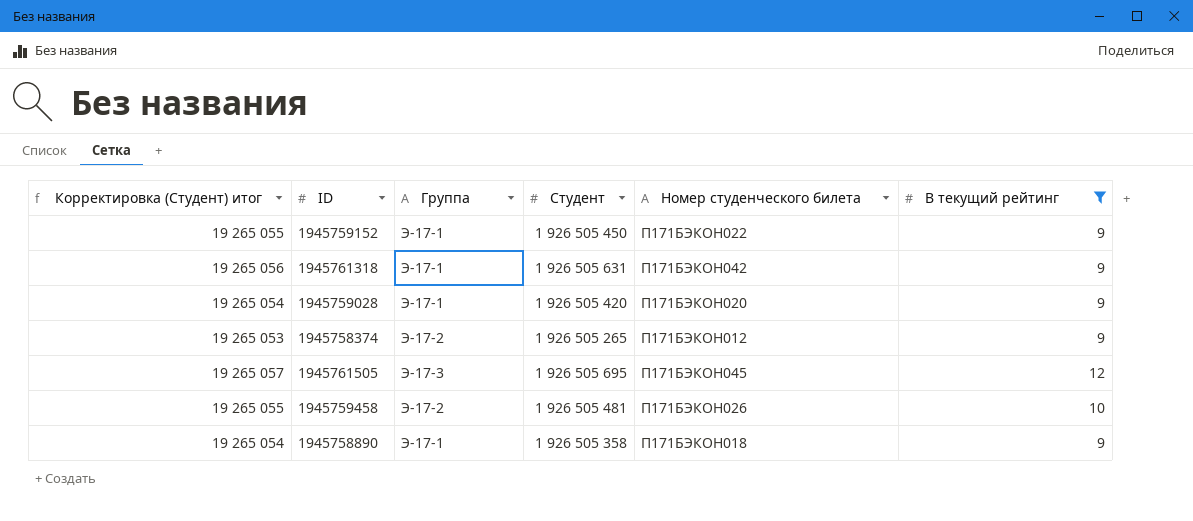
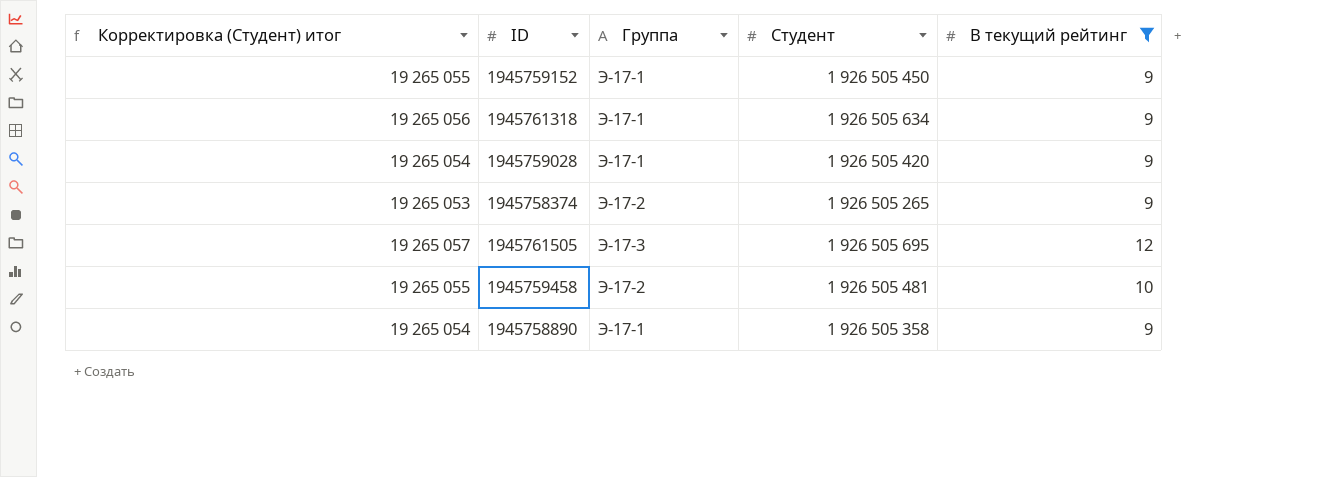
column Номер студенческого билета | position: 5 -> none
1945761318 | Студент: 1 926 505 631 -> 1 926 505 634

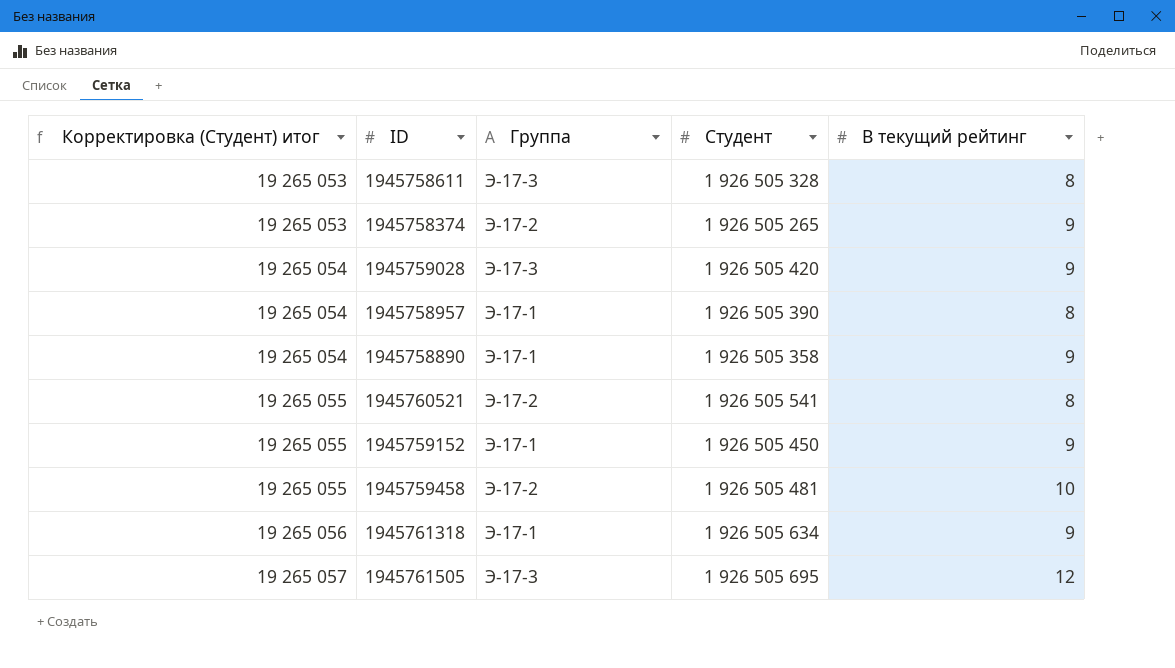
filter: В текущий рейтинг != 8 -> none
row order: none -> Корректировка (Студент) итог ascending
1945759028 | Группа: Э-17-1 -> Э-17-3

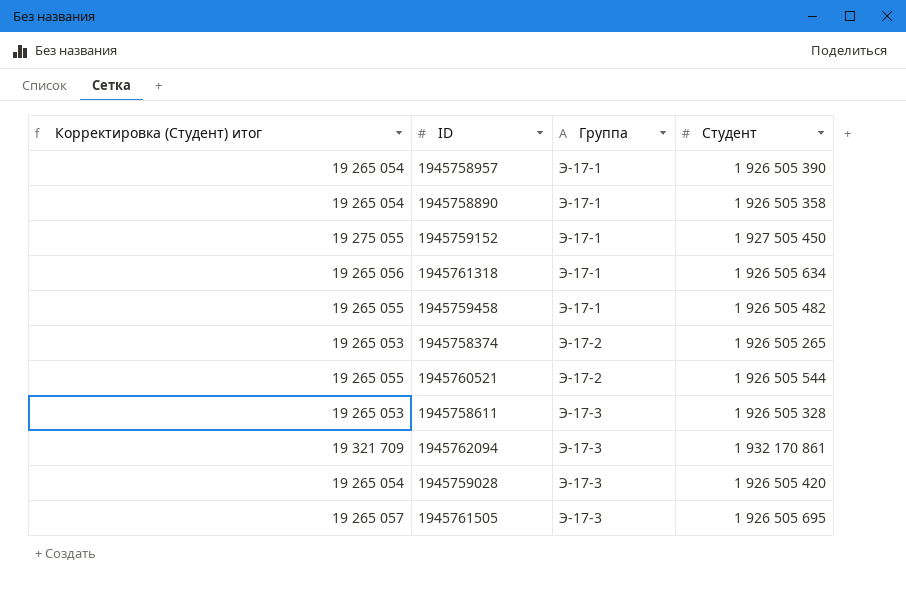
row order: Корректировка (Студент) итог ascending -> Группа ascending
column В текущий рейтинг | position: 5 -> none
1945759152 | Корректировка (Студент) итог: 19 265 055 -> 19 275 055
1945759152 | Студент: 1 926 505 450 -> 1 927 505 450
1945759458 | Группа: Э-17-2 -> Э-17-1
1945759458 | Студент: 1 926 505 481 -> 1 926 505 482
1945760521 | Студент: 1 926 505 541 -> 1 926 505 544
row 1945762094: none -> 19 321 709 | Э-17-3 | 1 932 170 861

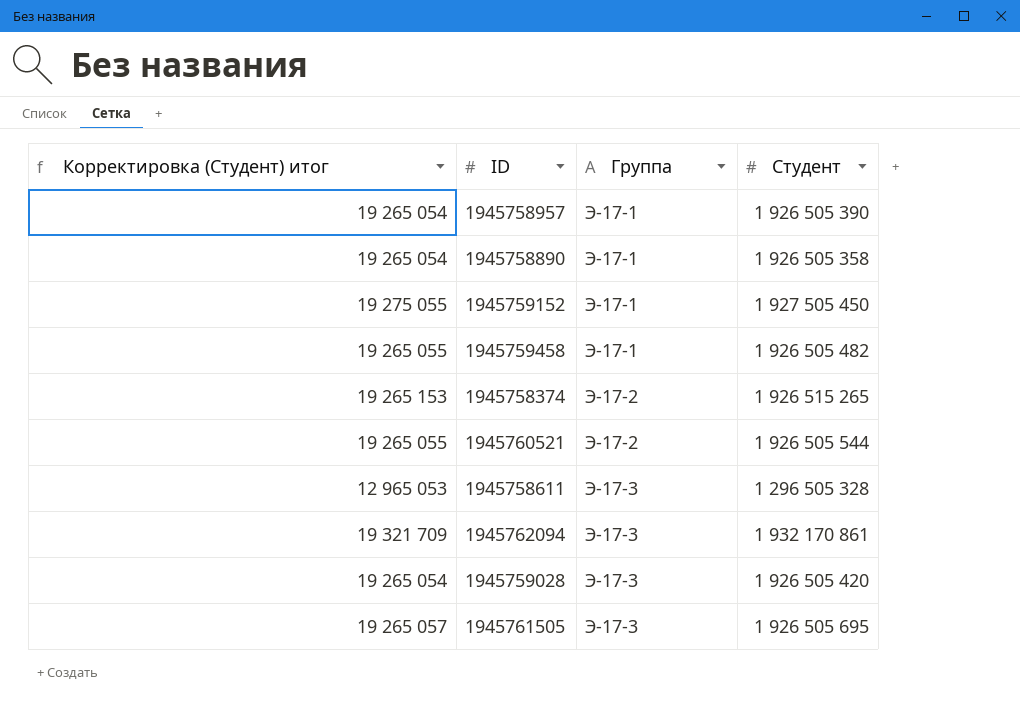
row 1945761318: 19 265 056 | Э-17-1 | 1 926 505 634 -> none
1945758374 | Корректировка (Студент) итог: 19 265 053 -> 19 265 153
1945758374 | Студент: 1 926 505 265 -> 1 926 515 265
1945758611 | Корректировка (Студент) итог: 19 265 053 -> 12 965 053
1945758611 | Студент: 1 926 505 328 -> 1 296 505 328

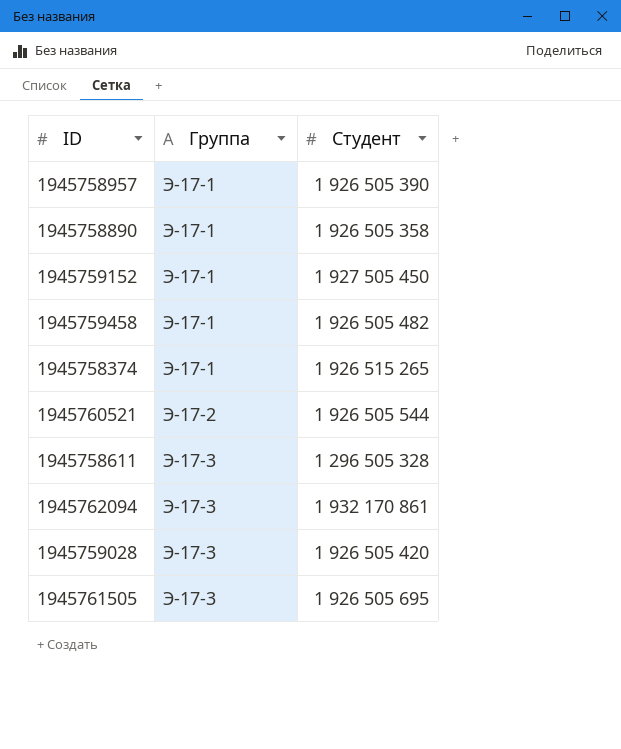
column Корректировка (Студент) итог | formula: [Студент] * 0,01 -> none
1945758374 | Группа: Э-17-2 -> Э-17-1

